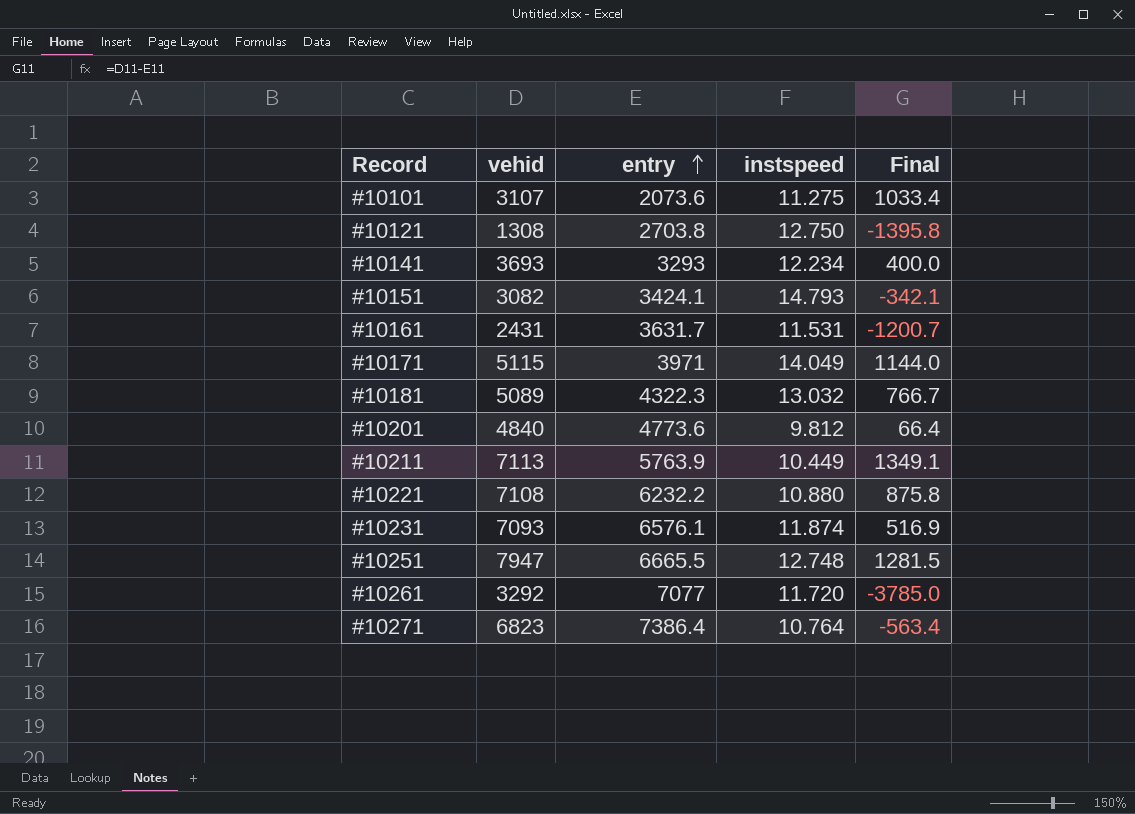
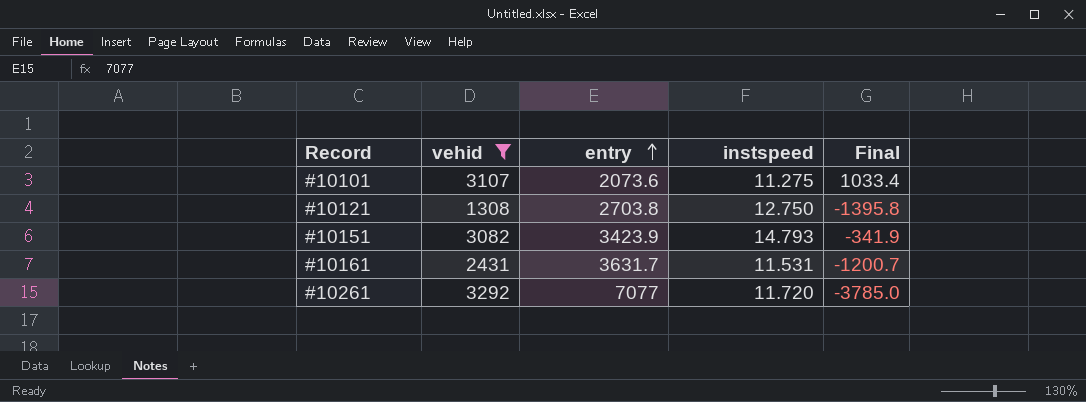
filter: none -> vehid <= 3292
#10151 | entry: 3424.1 -> 3423.9
#10151 | Final: -342.1 -> -341.9

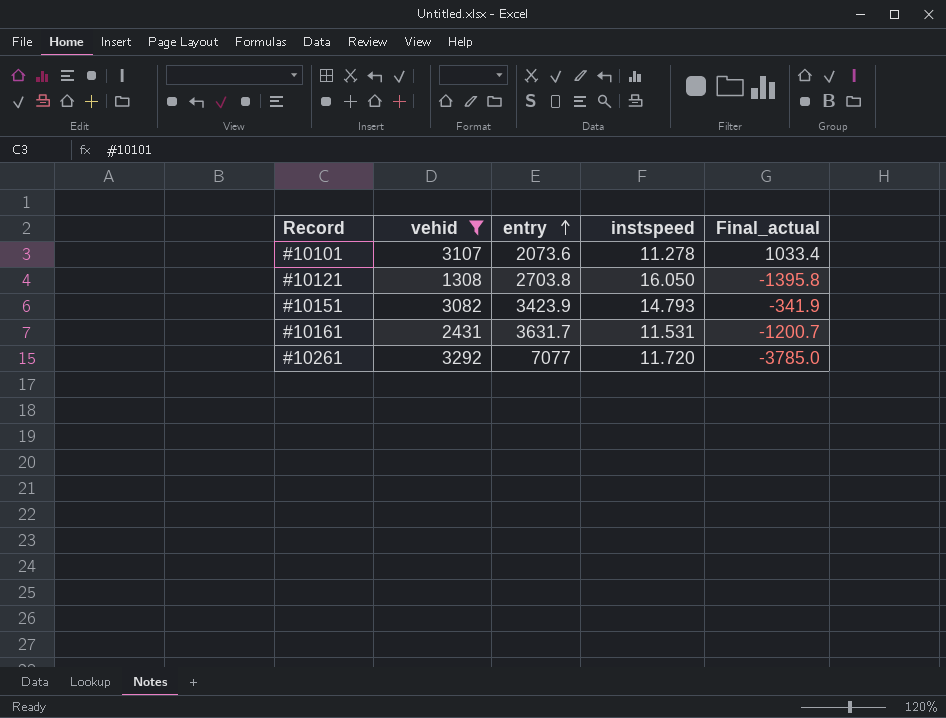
column name: Final -> Final_actual
#10101 | instspeed: 11.275 -> 11.278
#10121 | instspeed: 12.750 -> 16.050

